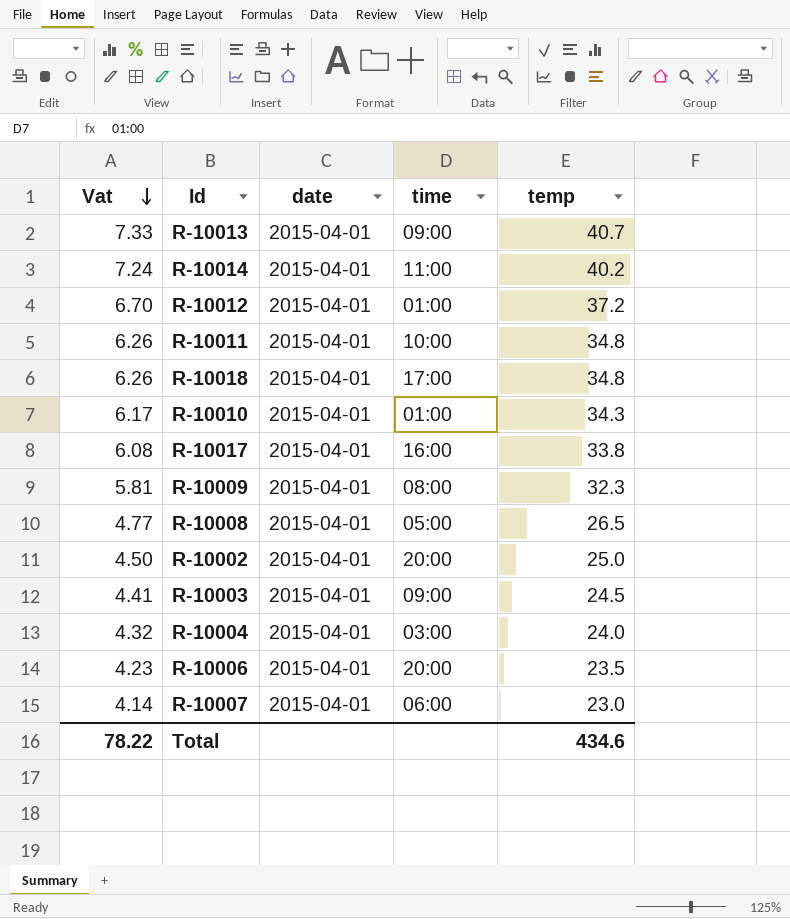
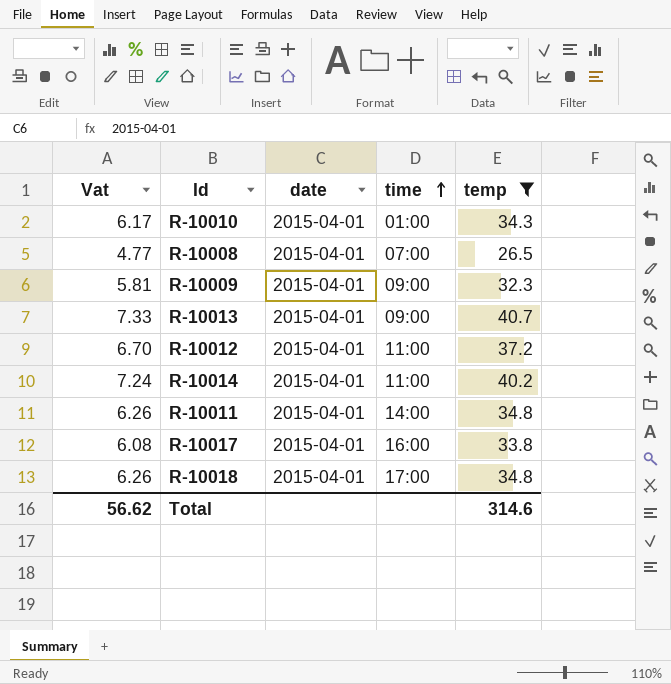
filter: none -> temp >= 26.5
row order: Vat descending -> time ascending
R-10008 | time: 05:00 -> 07:00
R-10009 | time: 08:00 -> 09:00
R-10012 | time: 01:00 -> 11:00
R-10011 | time: 10:00 -> 14:00
Total | Vat: 78.22 -> 56.62
Total | temp: 434.6 -> 314.6

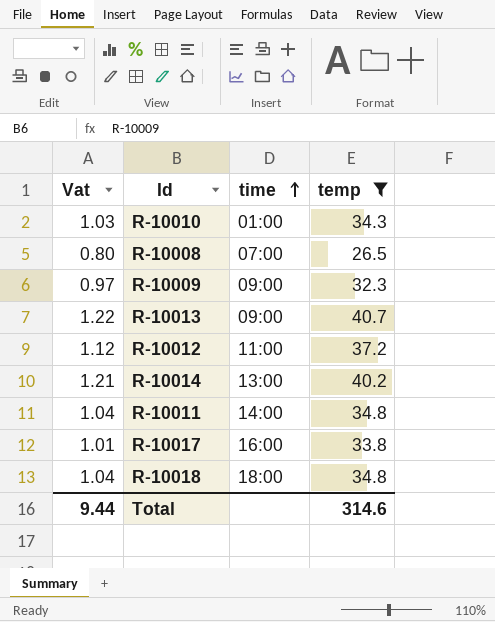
column date | position: 3 -> none
column Vat | formula: [temp] * 0.18 -> [temp] * 0.03
R-10014 | time: 11:00 -> 13:00
R-10018 | time: 17:00 -> 18:00
Total | Vat: 56.62 -> 9.44

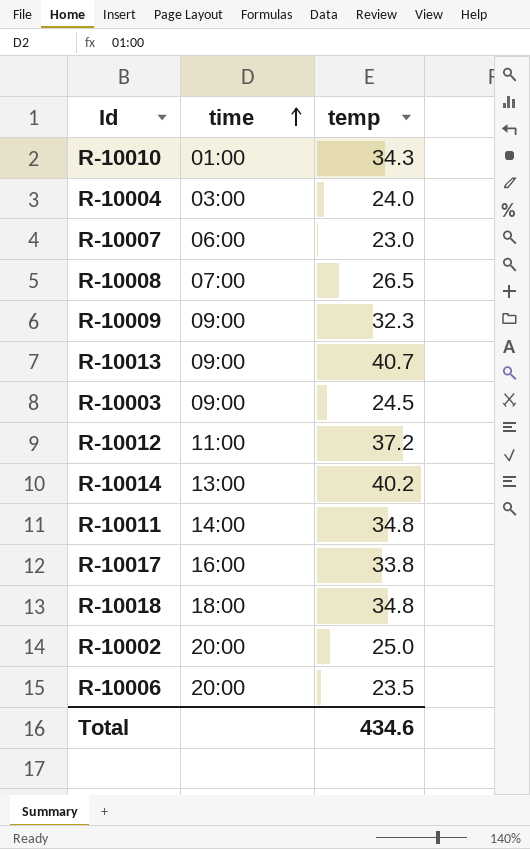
filter: temp >= 26.5 -> none
column Vat | formula: [temp] * 0.03 -> none
Total | temp: 314.6 -> 434.6

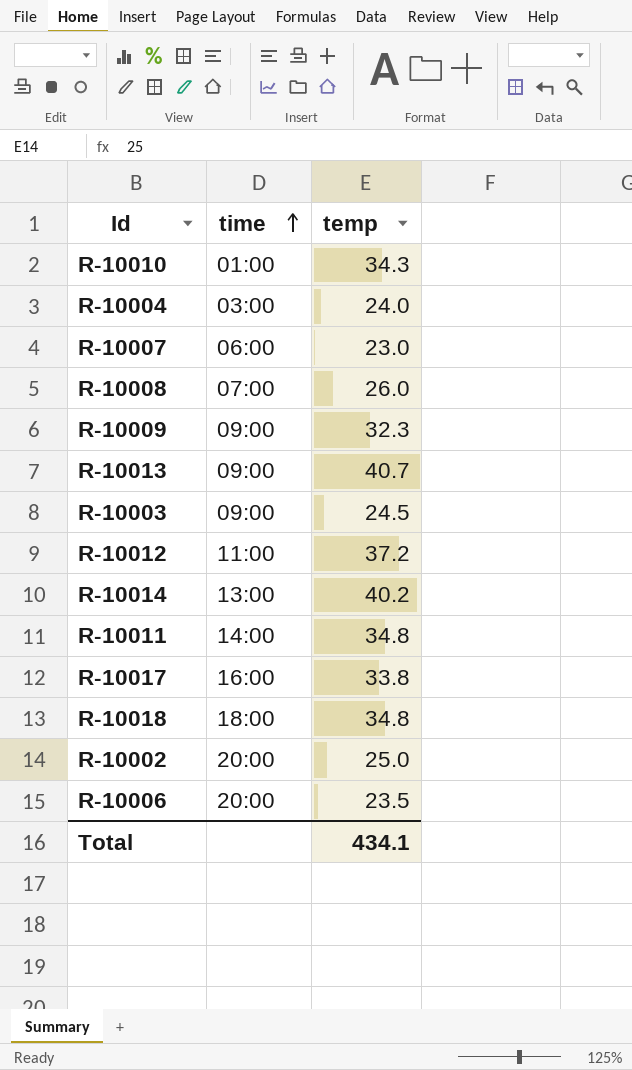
R-10008 | temp: 26.5 -> 26.0
Total | temp: 434.6 -> 434.1

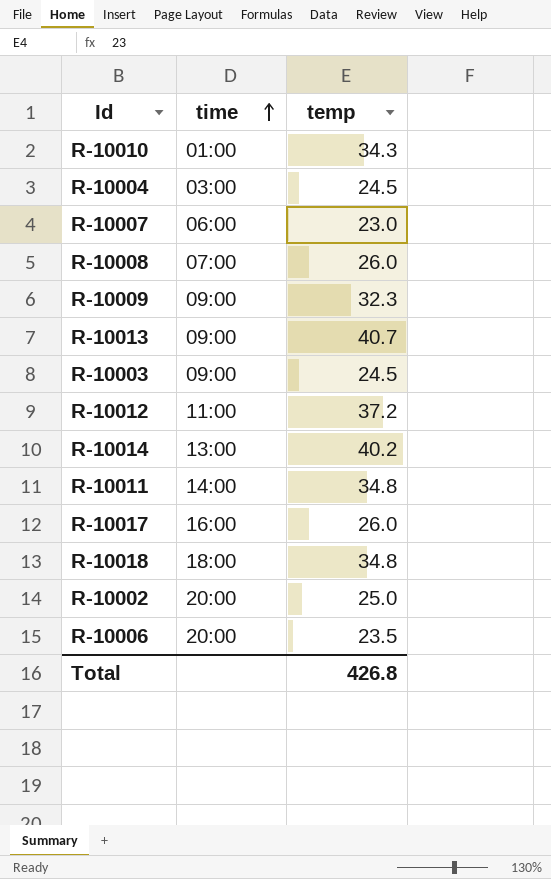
R-10004 | temp: 24.0 -> 24.5
R-10017 | temp: 33.8 -> 26.0
Total | temp: 434.1 -> 426.8

